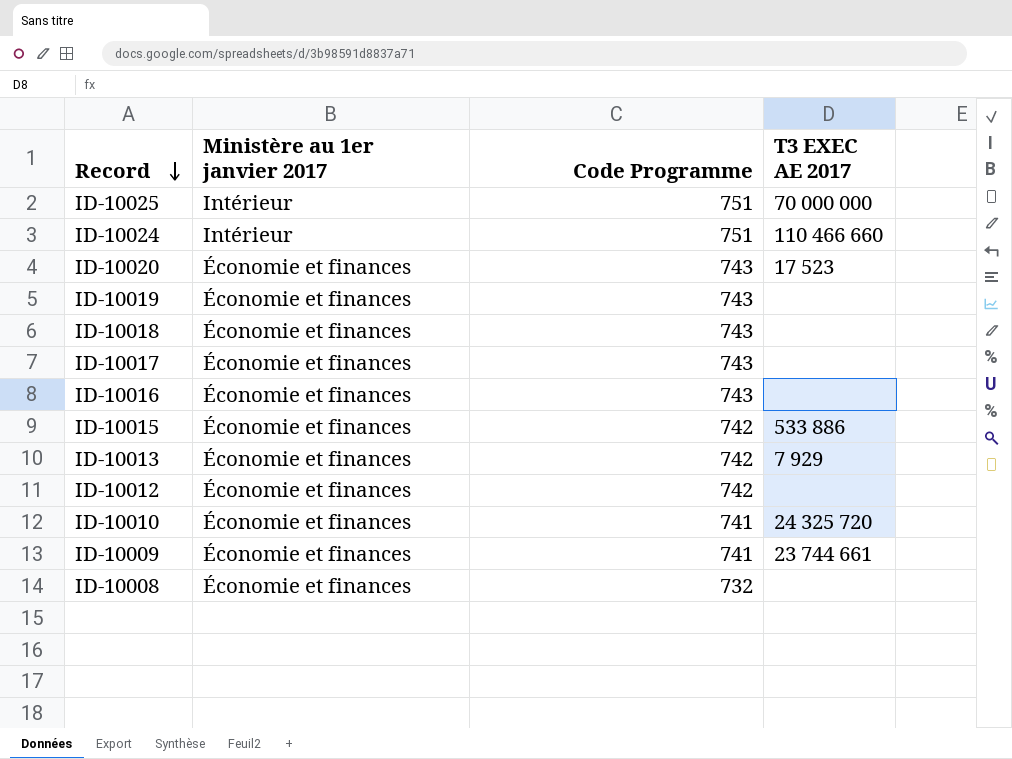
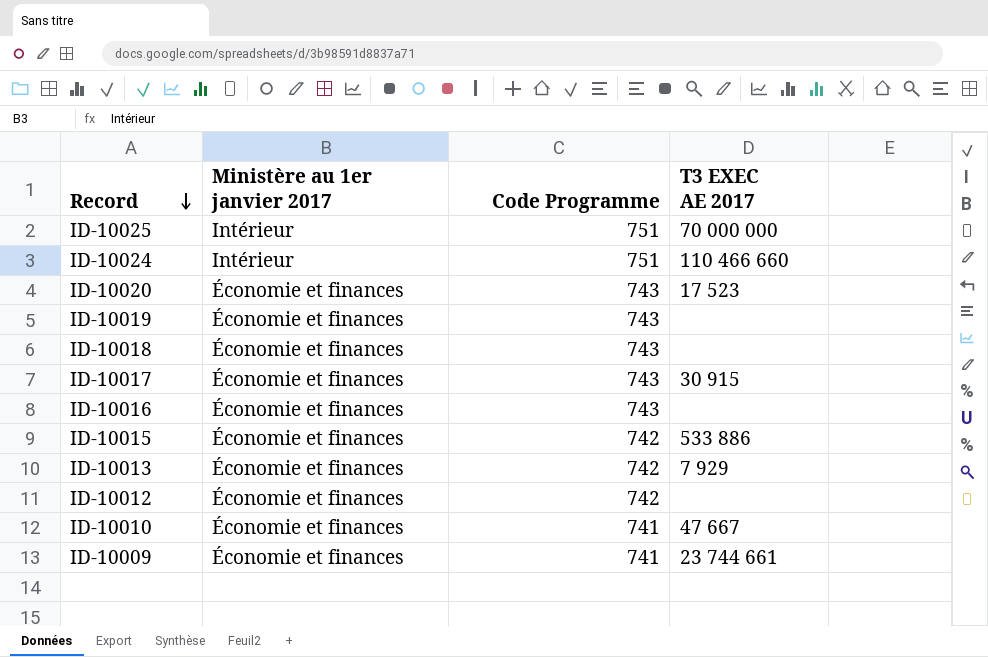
row ID-10008: Économie et finances | 732 | none -> none
ID-10017 | T3 EXEC AE 2017: none -> 30 915
ID-10010 | T3 EXEC AE 2017: 24 325 720 -> 47 667

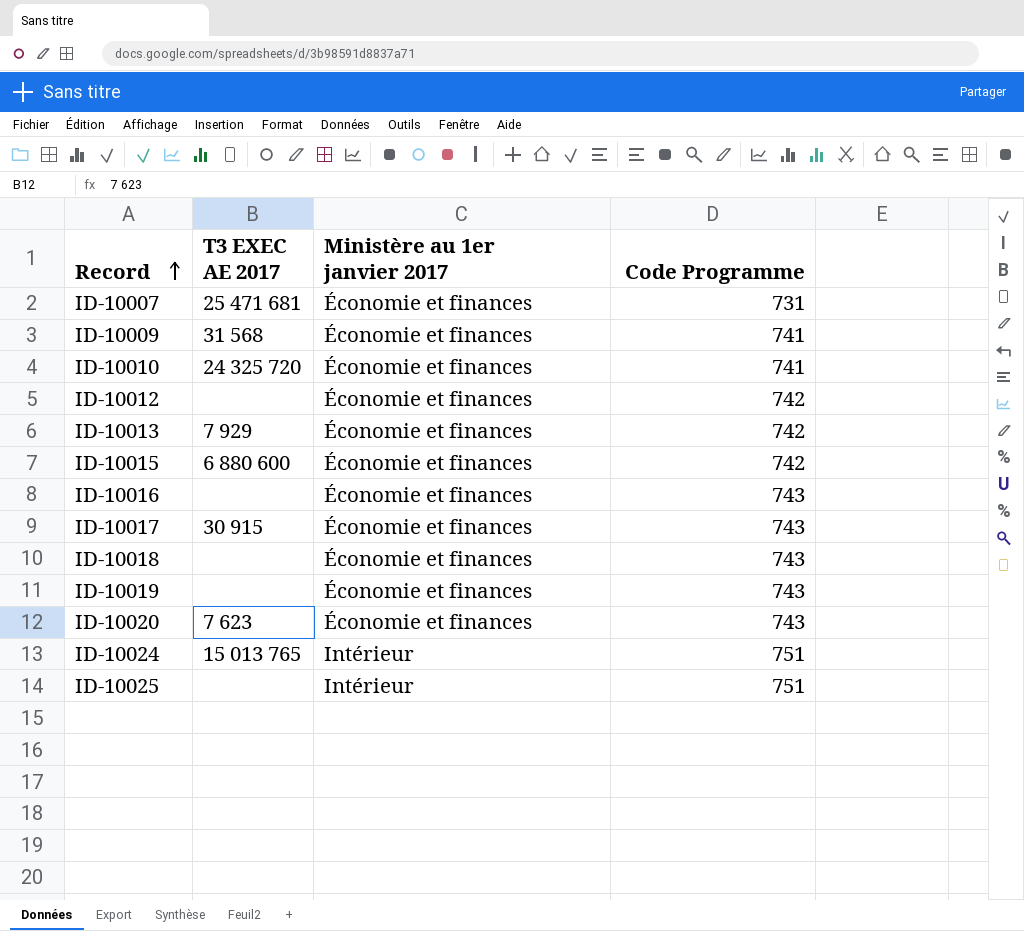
row order: Record descending -> Record ascending
column T3 EXEC AE 2017 | position: 4 -> 2
row ID-10007: none -> 25 471 681 | Économie et finances | 731
ID-10009 | T3 EXEC AE 2017: 23 744 661 -> 31 568
ID-10010 | T3 EXEC AE 2017: 47 667 -> 24 325 720
ID-10015 | T3 EXEC AE 2017: 533 886 -> 6 880 600
ID-10020 | T3 EXEC AE 2017: 17 523 -> 7 623
ID-10024 | T3 EXEC AE 2017: 110 466 660 -> 15 013 765
ID-10025 | T3 EXEC AE 2017: 70 000 000 -> none

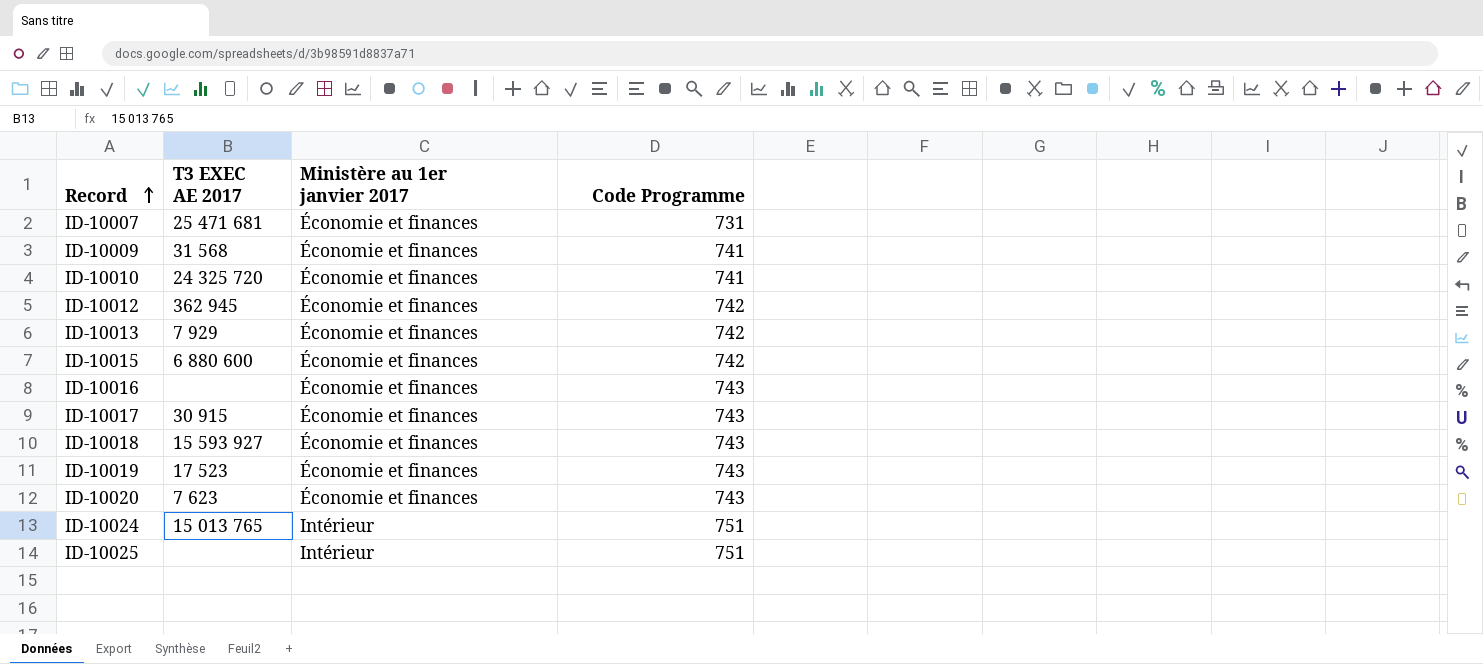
ID-10012 | T3 EXEC AE 2017: none -> 362 945
ID-10018 | T3 EXEC AE 2017: none -> 15 593 927
ID-10019 | T3 EXEC AE 2017: none -> 17 523

